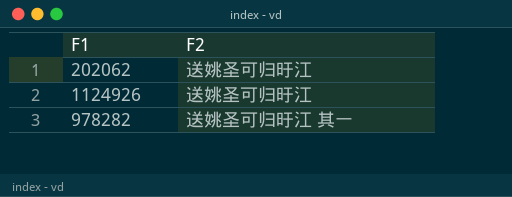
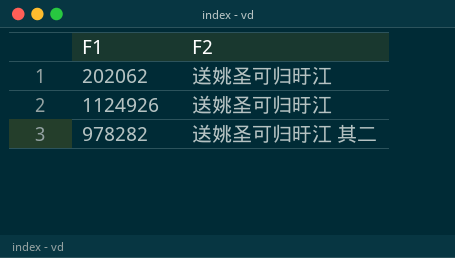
978282 | F2: 送姚圣可归旴江 其一 -> 送姚圣可归旴江 其二

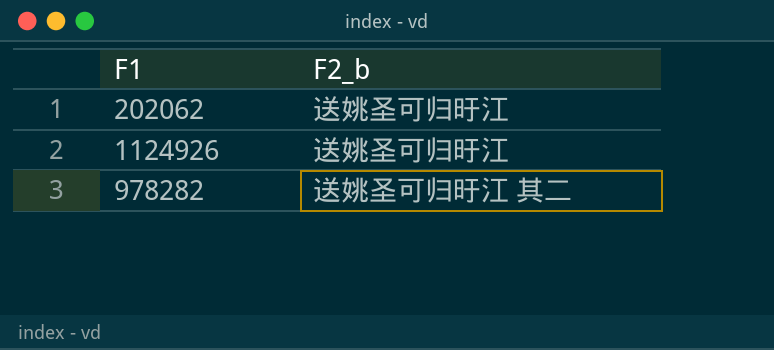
column name: F2 -> F2_b

